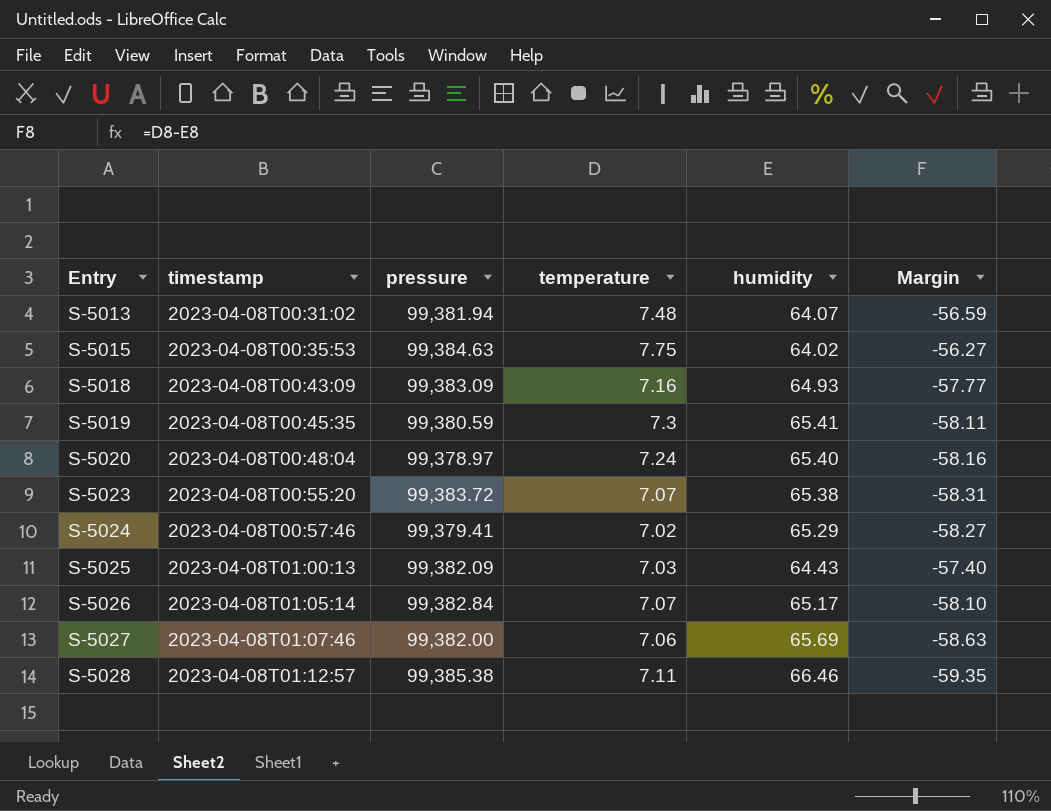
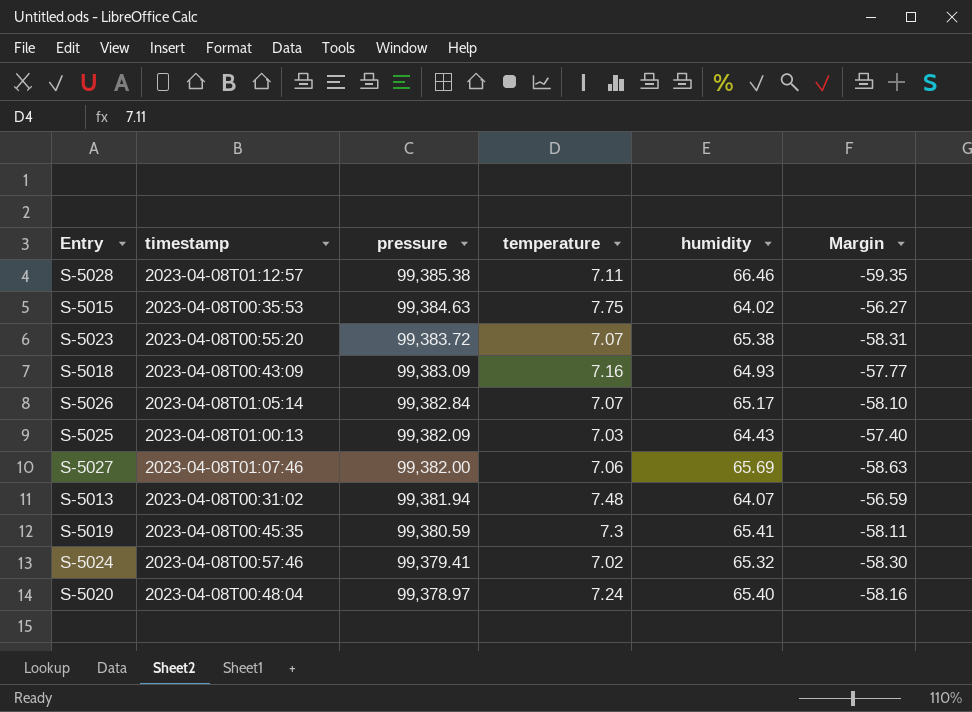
row order: Entry ascending -> pressure descending
S-5024 | humidity: 65.29 -> 65.32
S-5024 | Margin: -58.27 -> -58.30

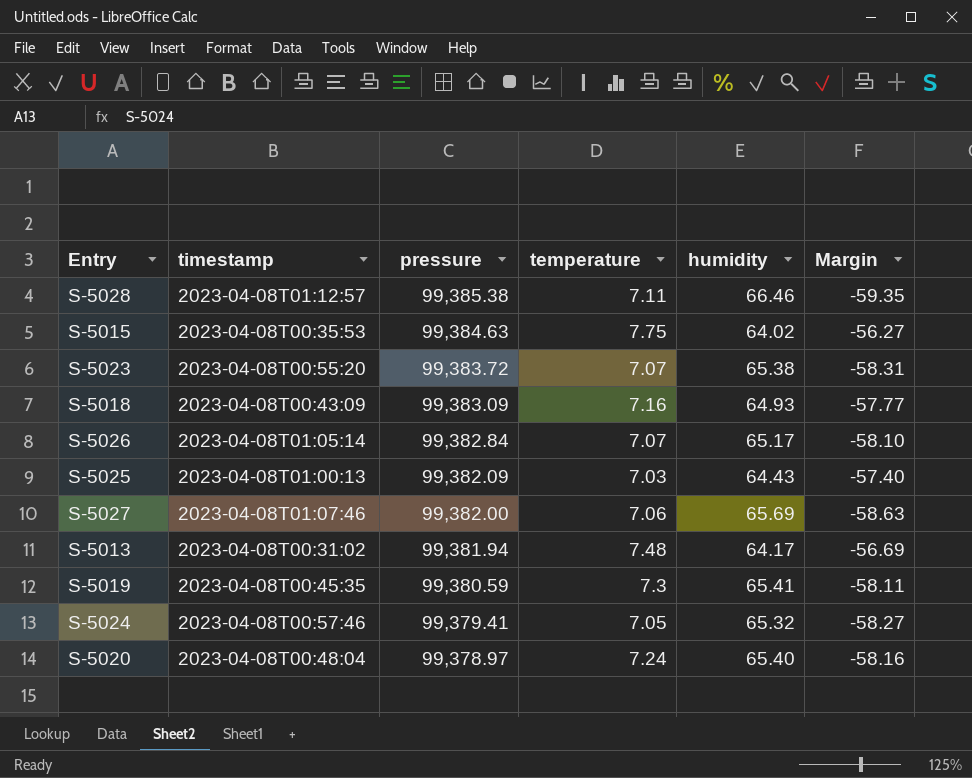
S-5013 | humidity: 64.07 -> 64.17
S-5013 | Margin: -56.59 -> -56.69
S-5024 | temperature: 7.02 -> 7.05
S-5024 | Margin: -58.30 -> -58.27

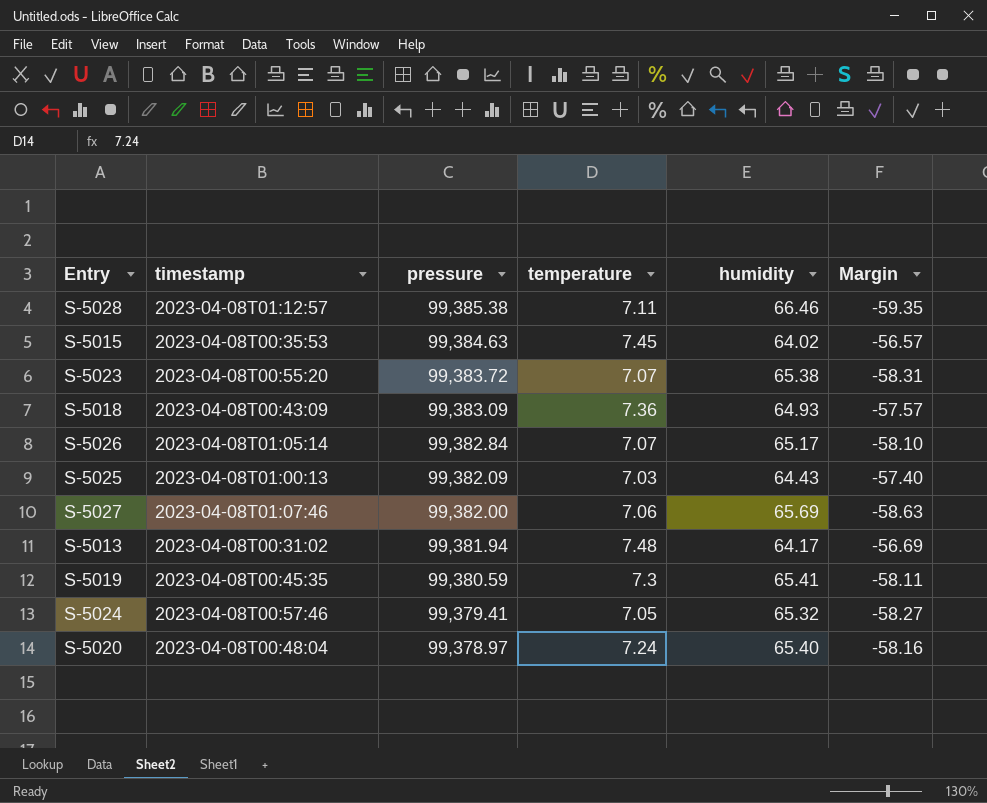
S-5015 | temperature: 7.75 -> 7.45
S-5015 | Margin: -56.27 -> -56.57
S-5018 | temperature: 7.16 -> 7.36
S-5018 | Margin: -57.77 -> -57.57

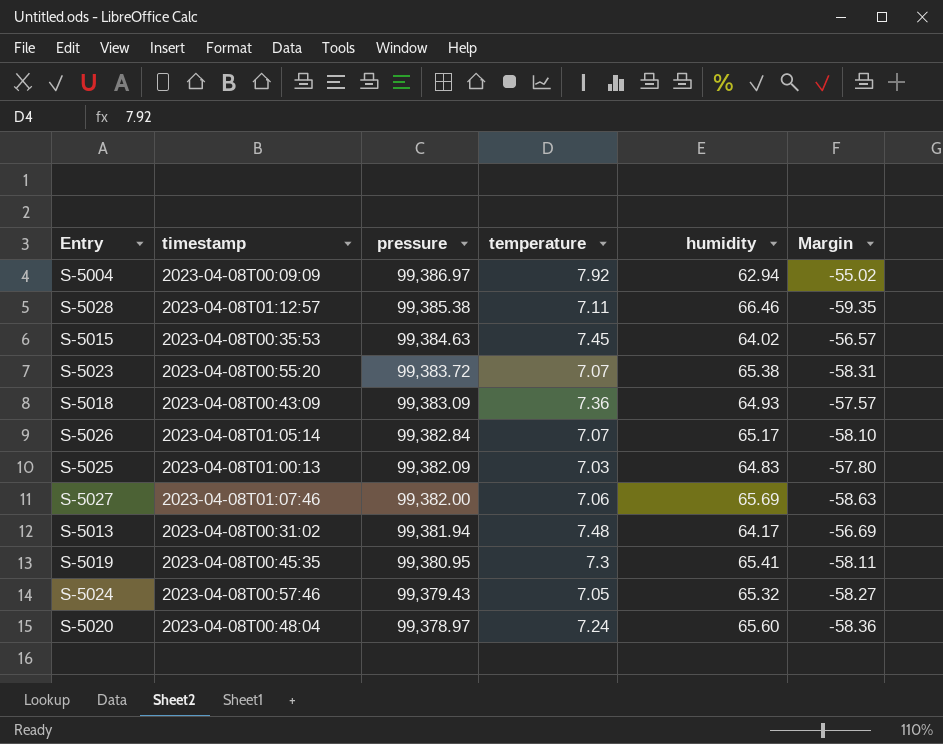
row S-5004: none -> 2023-04-08T00:09:09 | 99,386.97 | 7.92 | 62.94 | -55.02
S-5025 | humidity: 64.43 -> 64.83
S-5025 | Margin: -57.40 -> -57.80
S-5019 | pressure: 99,380.59 -> 99,380.95
S-5024 | pressure: 99,379.41 -> 99,379.43
S-5020 | humidity: 65.40 -> 65.60
S-5020 | Margin: -58.16 -> -58.36

